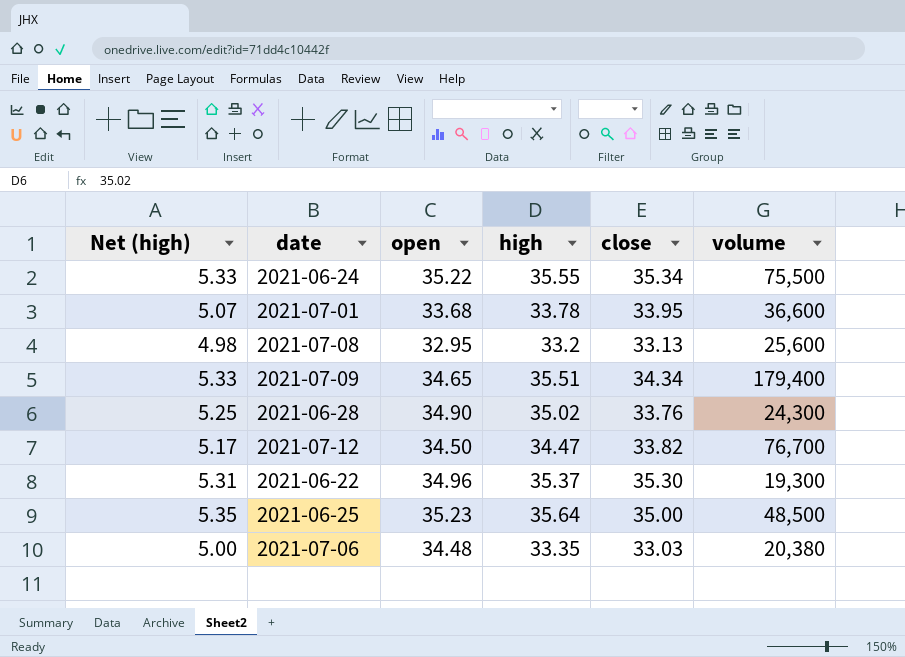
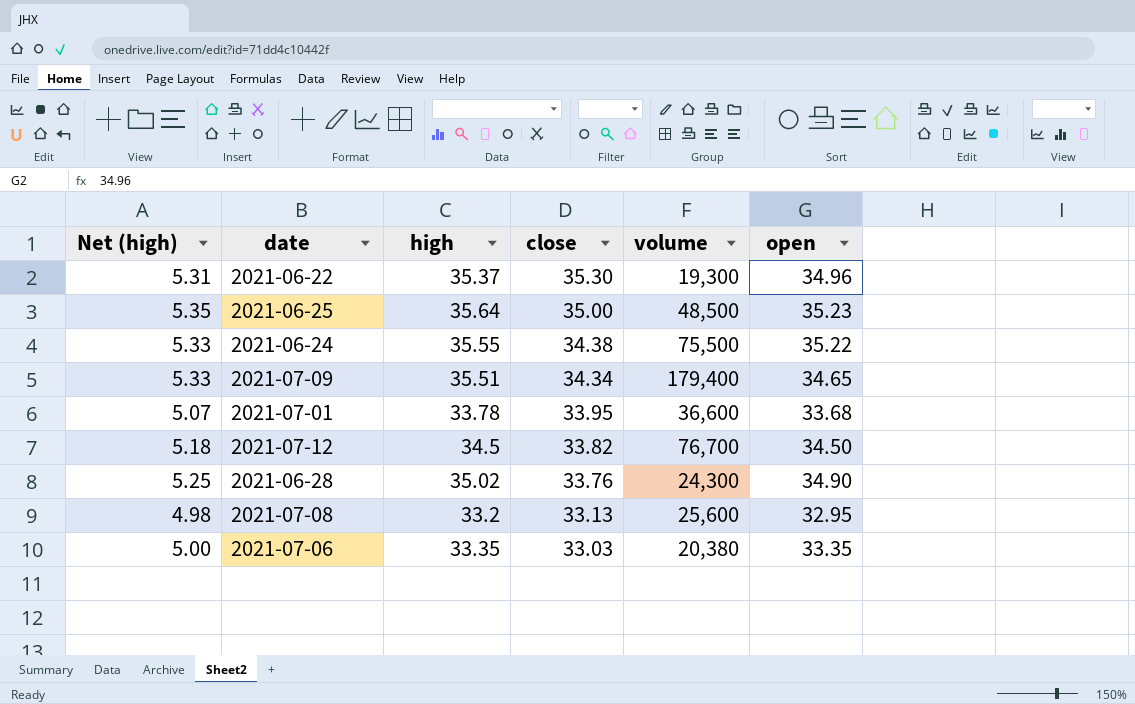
row order: none -> close descending
column open | position: 3 -> 6
2021-06-24 | close: 35.34 -> 34.38
2021-07-12 | Net (high): 5.17 -> 5.18
2021-07-12 | high: 34.47 -> 34.5
2021-07-06 | open: 34.48 -> 33.35

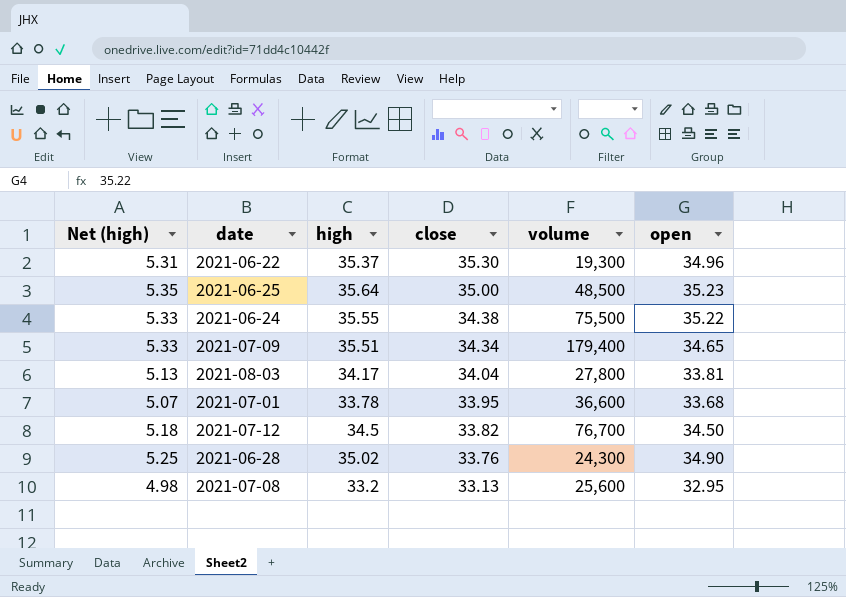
row 2021-07-06: 5.00 | 33.35 | 33.03 | 20,380 | 33.35 -> none
row 2021-08-03: none -> 5.13 | 34.17 | 34.04 | 27,800 | 33.81

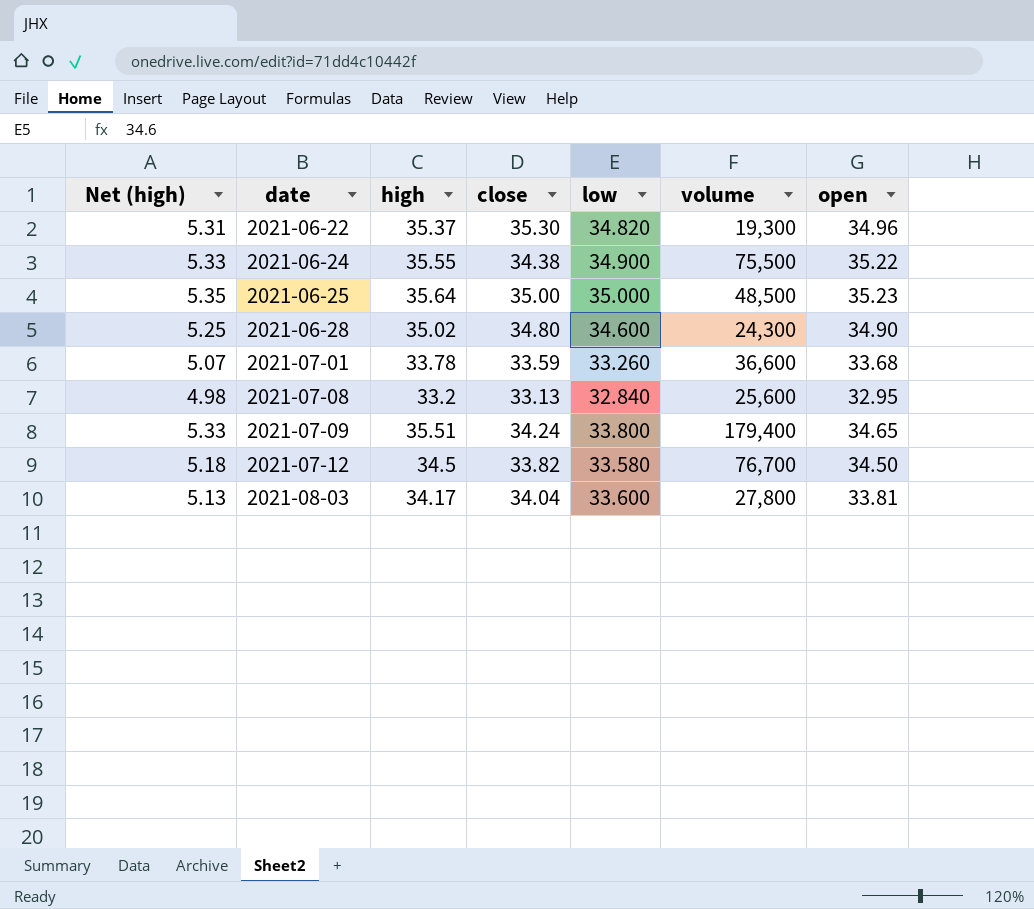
row order: close descending -> date ascending
column low | position: none -> 5
2021-06-28 | close: 33.76 -> 34.80
2021-07-01 | close: 33.95 -> 33.59
2021-07-09 | close: 34.34 -> 34.24

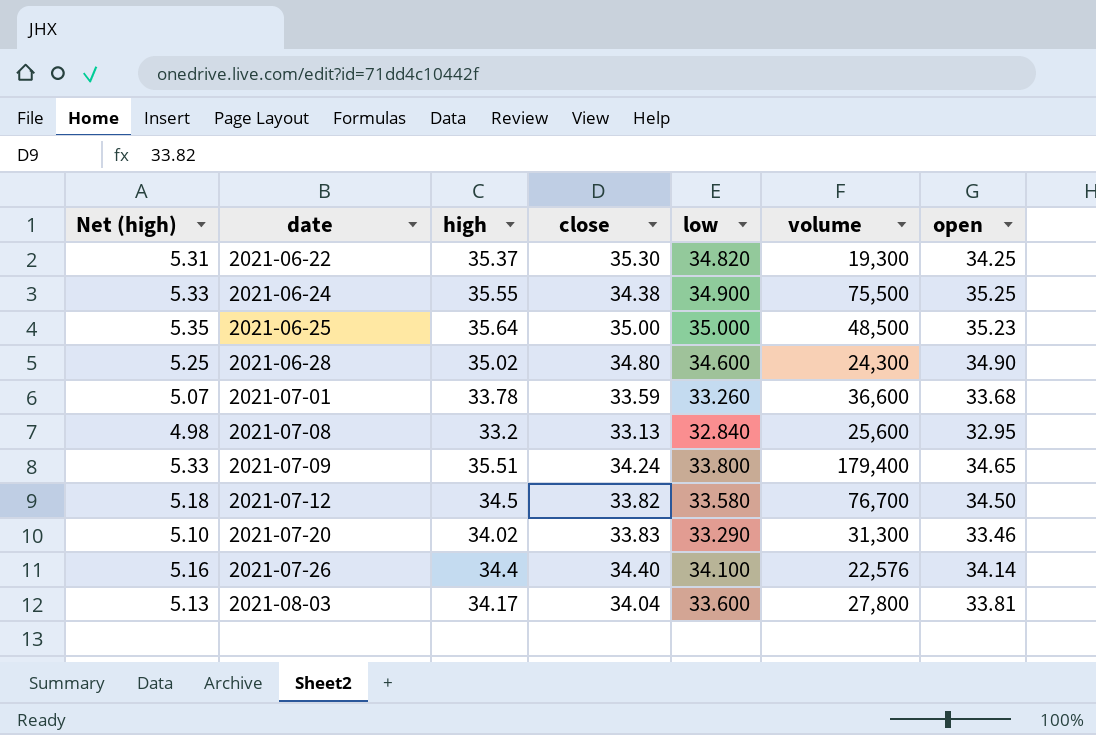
2021-06-22 | open: 34.96 -> 34.25
2021-06-24 | open: 35.22 -> 35.25
row 2021-07-20: none -> 5.10 | 34.02 | 33.83 | 33.290 | 31,300 | 33.46
row 2021-07-26: none -> 5.16 | 34.4 | 34.40 | 34.100 | 22,576 | 34.14

